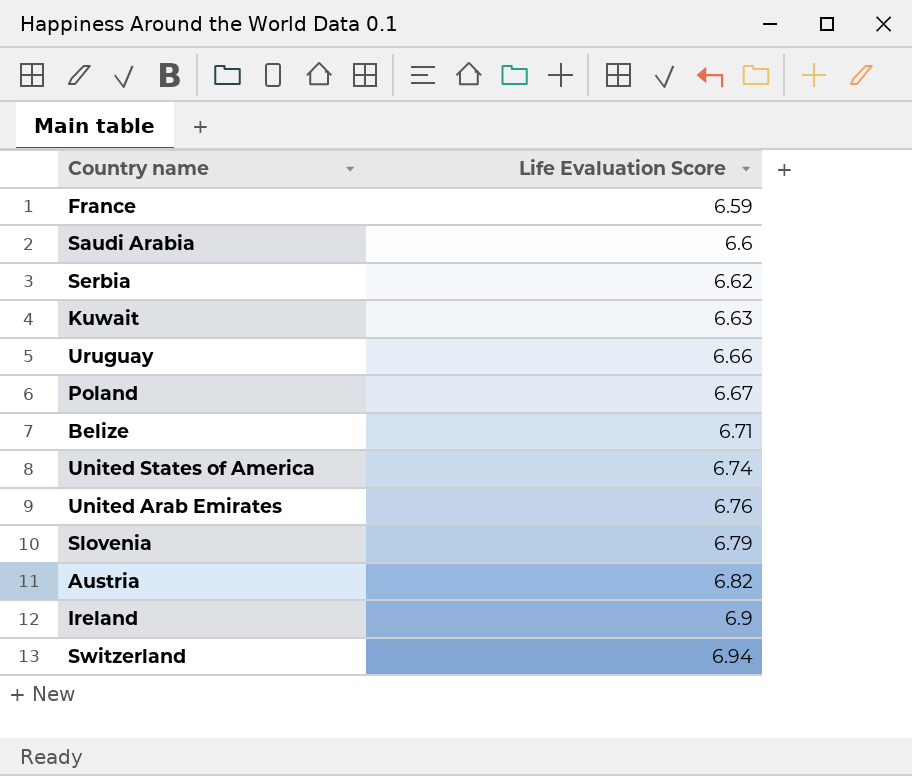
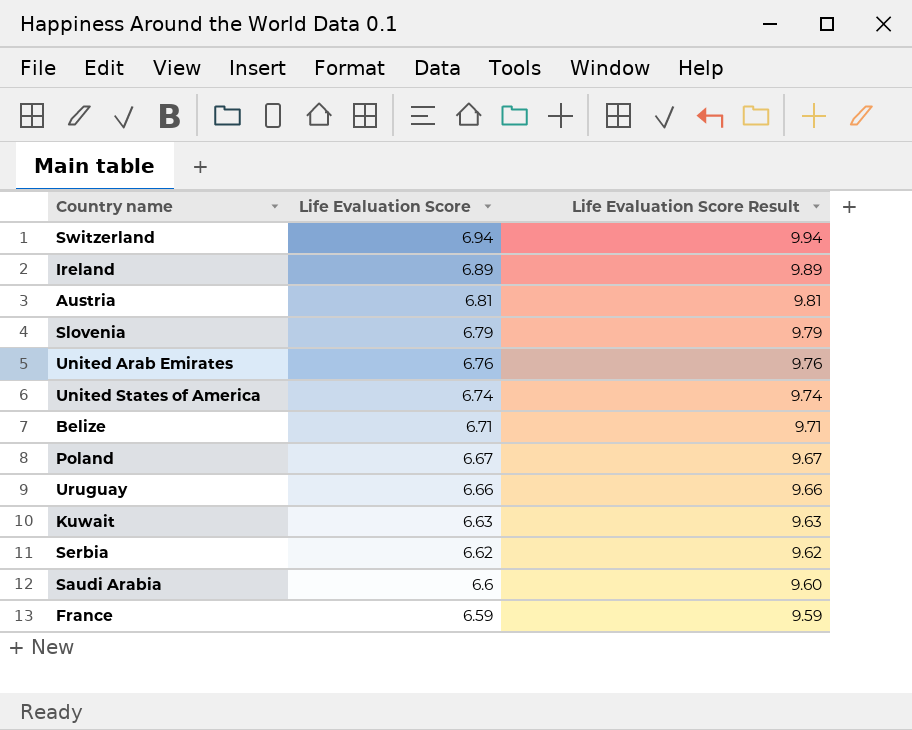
row order: Life Evaluation Score ascending -> Life Evaluation Score descending
column Life Evaluation Score Result | formula: none -> [Life Evaluation Score] + 3
Ireland | Life Evaluation Score: 6.9 -> 6.89
Austria | Life Evaluation Score: 6.82 -> 6.81

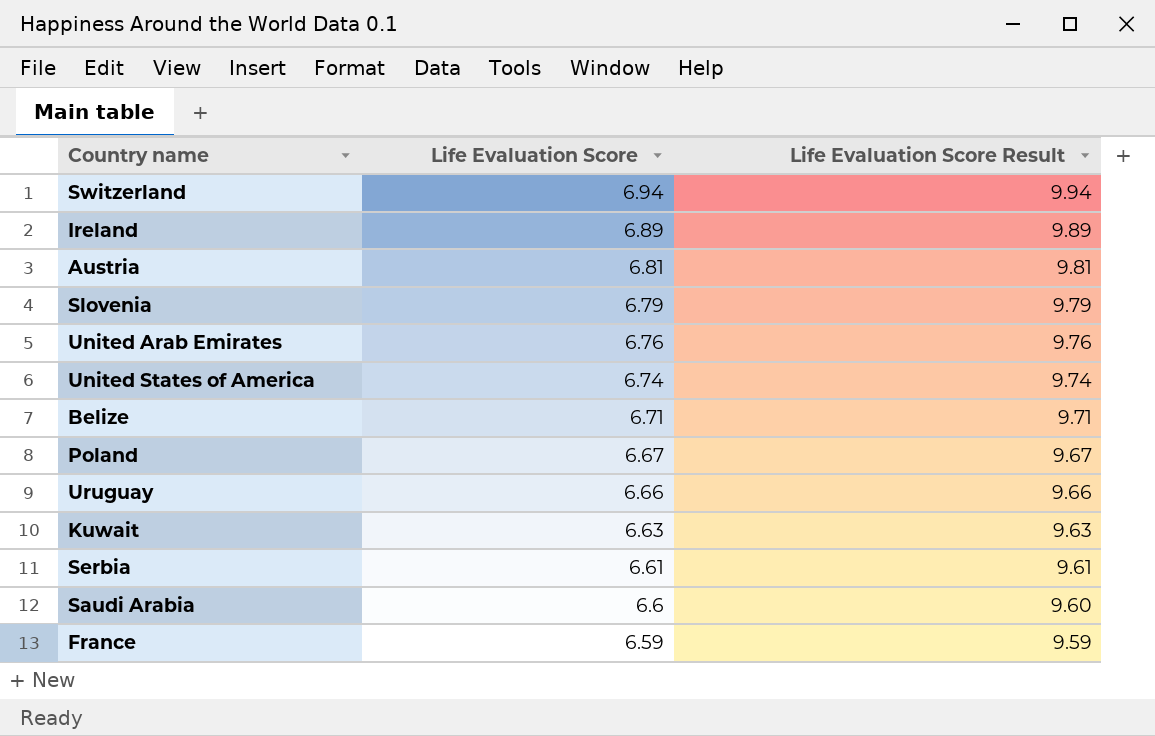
Serbia | Life Evaluation Score: 6.62 -> 6.61
Serbia | Life Evaluation Score Result: 9.62 -> 9.61

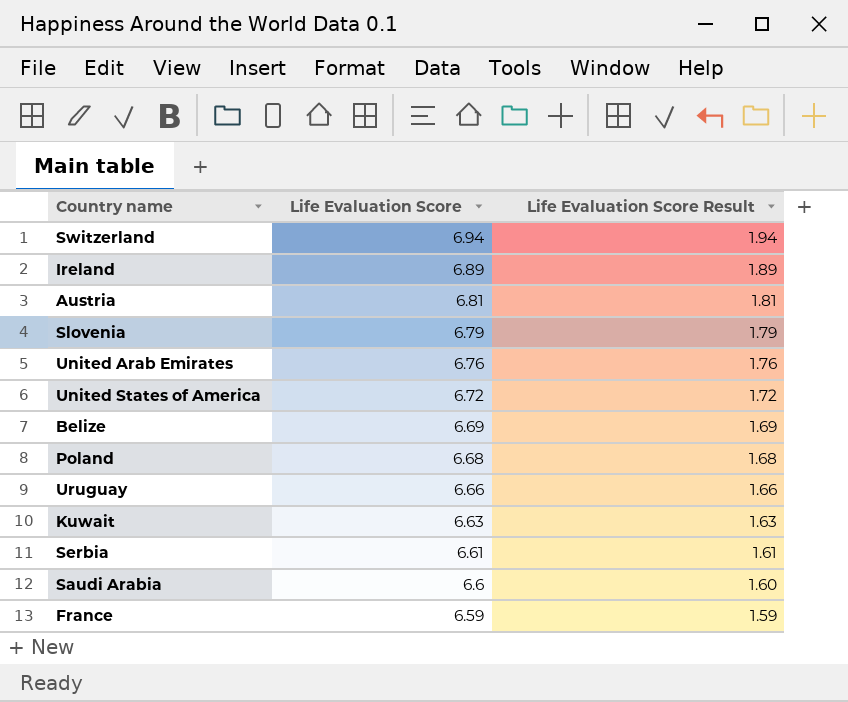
column Life Evaluation Score Result | formula: [Life Evaluation Score] + 3 -> [Life Evaluation Score] - 5
United States of America | Life Evaluation Score: 6.74 -> 6.72
Belize | Life Evaluation Score: 6.71 -> 6.69
Poland | Life Evaluation Score: 6.67 -> 6.68

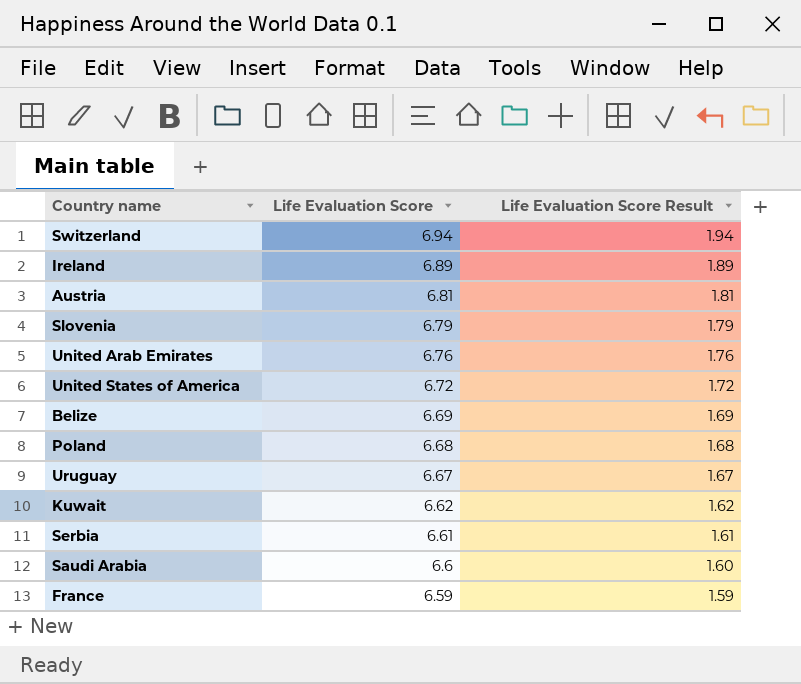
Uruguay | Life Evaluation Score: 6.66 -> 6.67
Uruguay | Life Evaluation Score Result: 1.66 -> 1.67
Kuwait | Life Evaluation Score: 6.63 -> 6.62
Kuwait | Life Evaluation Score Result: 1.63 -> 1.62

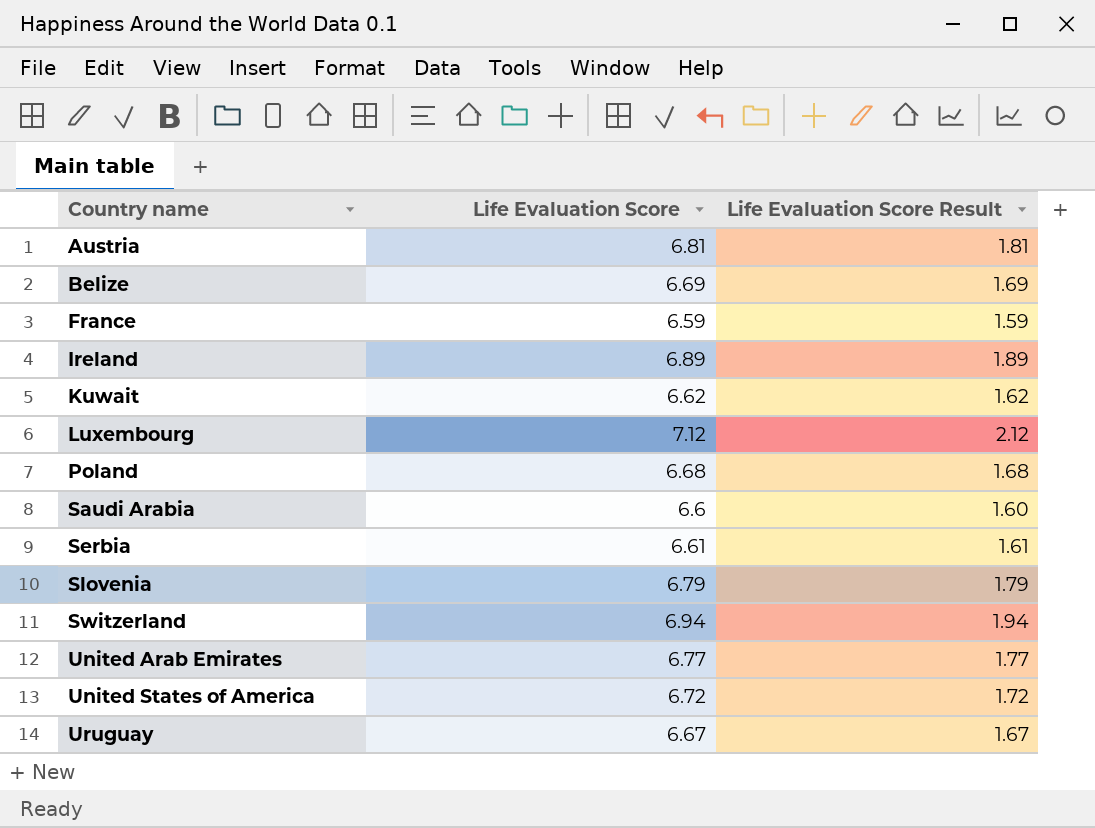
row order: Life Evaluation Score descending -> Country name ascending
row Luxembourg: none -> 7.12 | 2.12
United Arab Emirates | Life Evaluation Score: 6.76 -> 6.77
United Arab Emirates | Life Evaluation Score Result: 1.76 -> 1.77

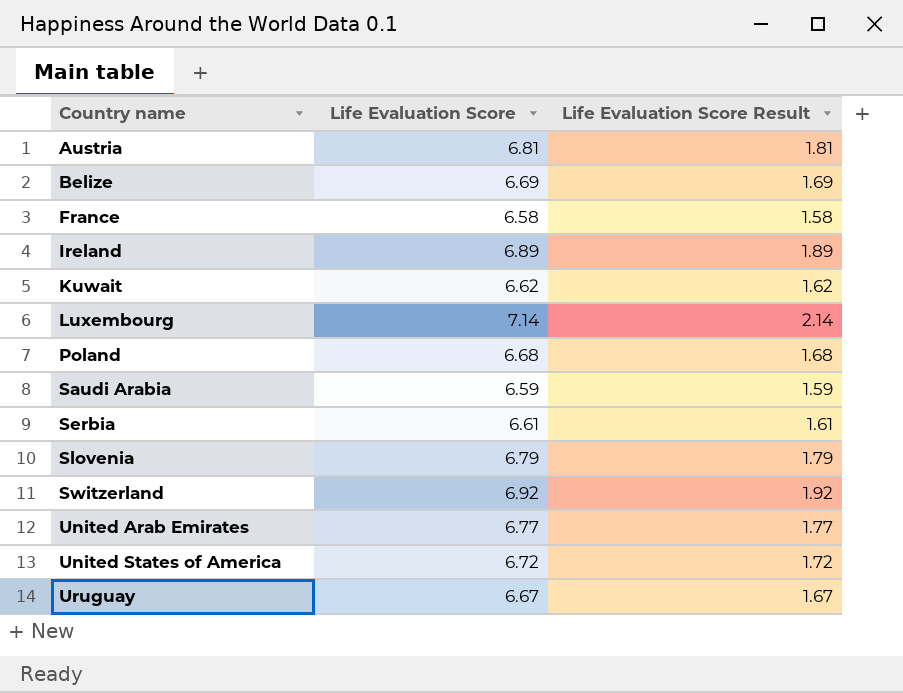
France | Life Evaluation Score: 6.59 -> 6.58
France | Life Evaluation Score Result: 1.59 -> 1.58
Luxembourg | Life Evaluation Score: 7.12 -> 7.14
Luxembourg | Life Evaluation Score Result: 2.12 -> 2.14
Saudi Arabia | Life Evaluation Score: 6.6 -> 6.59
Saudi Arabia | Life Evaluation Score Result: 1.60 -> 1.59
Switzerland | Life Evaluation Score: 6.94 -> 6.92
Switzerland | Life Evaluation Score Result: 1.94 -> 1.92

